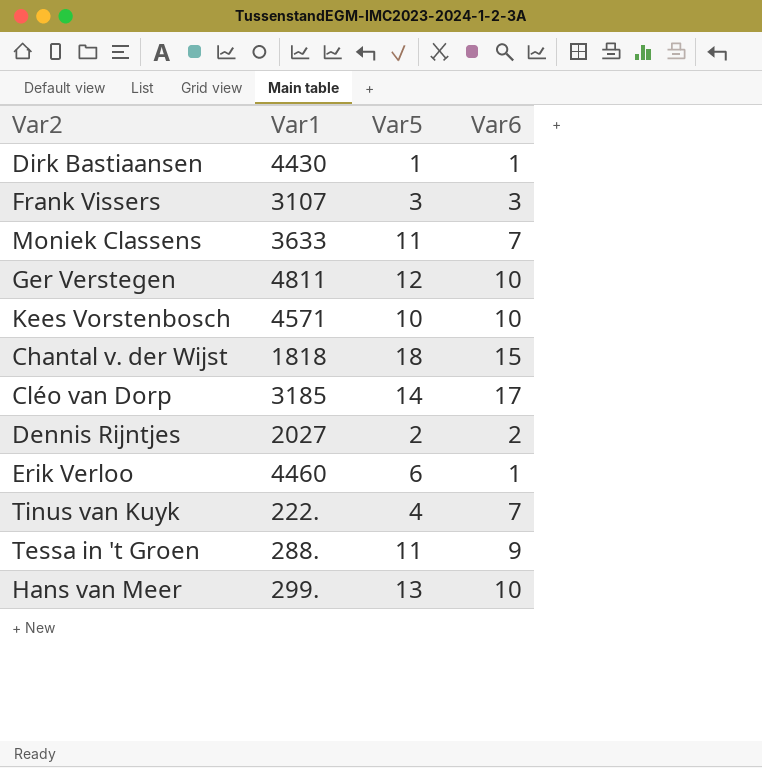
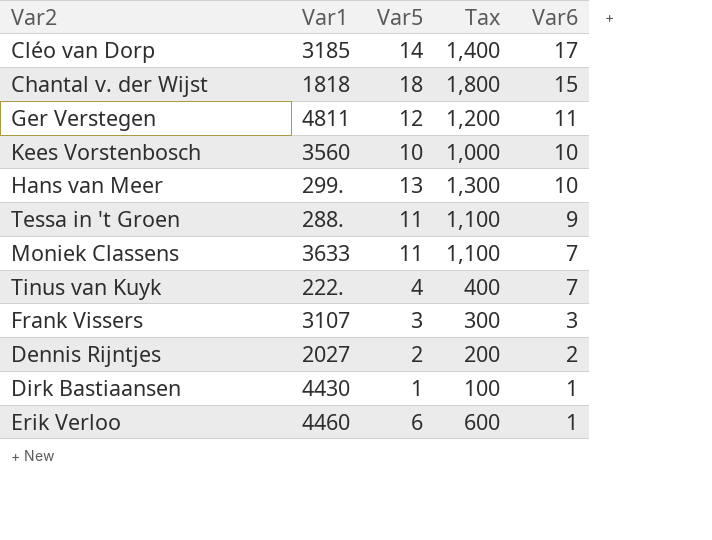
row order: none -> Var6 descending
column Tax | formula: none -> [Var5] * 100
Ger Verstegen | Var6: 10 -> 11
Kees Vorstenbosch | Var1: 4571 -> 3560

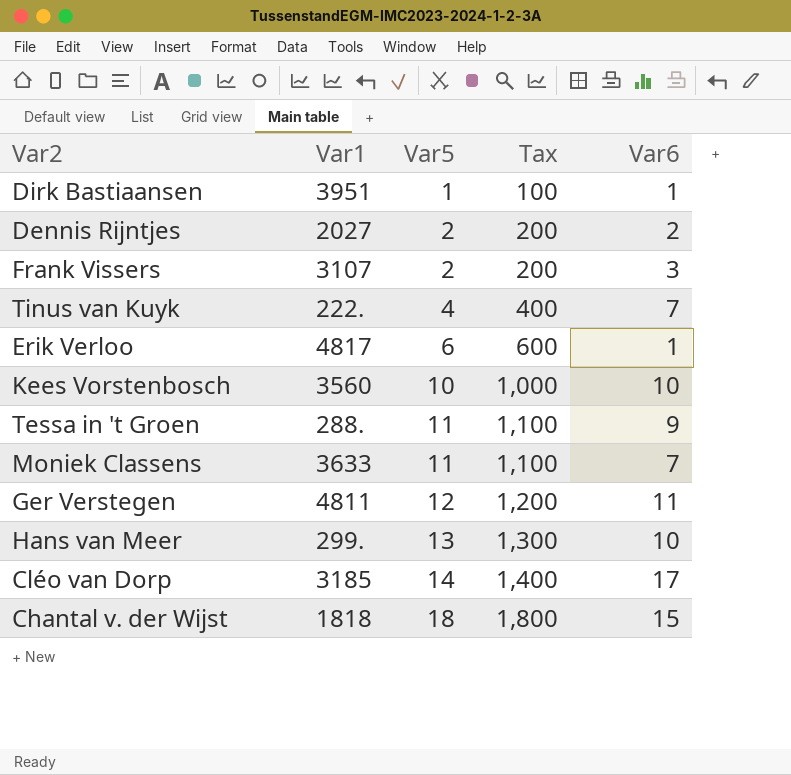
row order: Var6 descending -> Var5 ascending
Dirk Bastiaansen | Var1: 4430 -> 3951
Frank Vissers | Var5: 3 -> 2
Frank Vissers | Tax: 300 -> 200
Erik Verloo | Var1: 4460 -> 4817

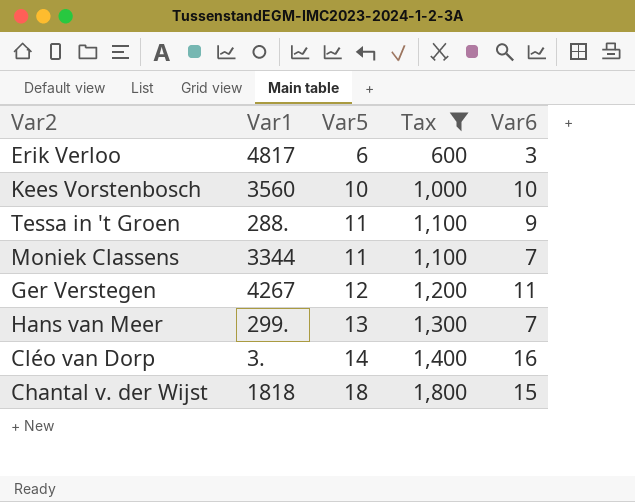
filter: none -> Tax >= 600
Erik Verloo | Var6: 1 -> 3
Moniek Classens | Var1: 3633 -> 3344
Ger Verstegen | Var1: 4811 -> 4267
Hans van Meer | Var6: 10 -> 7
Cléo van Dorp | Var1: 3185 -> 3.
Cléo van Dorp | Var6: 17 -> 16

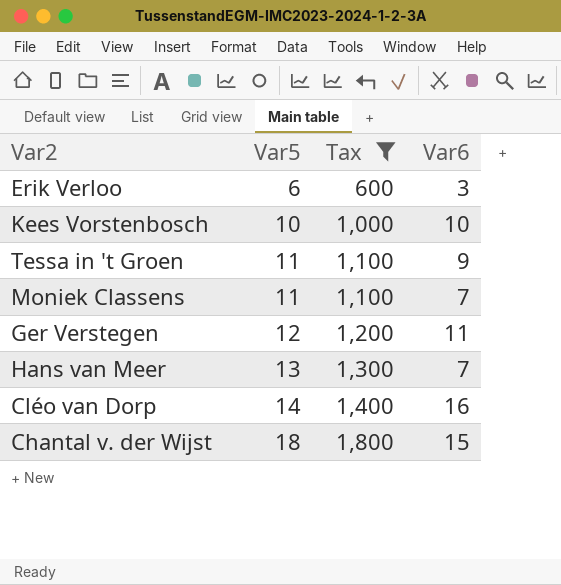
column Var1 | position: 2 -> none

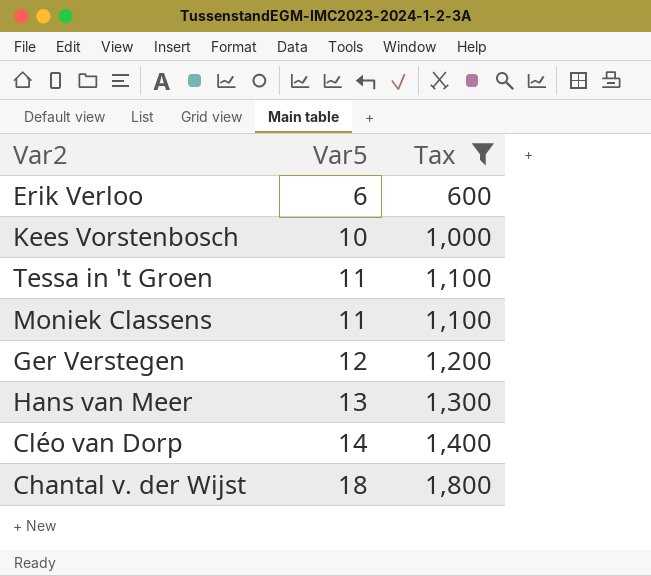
column Var6 | position: 4 -> none

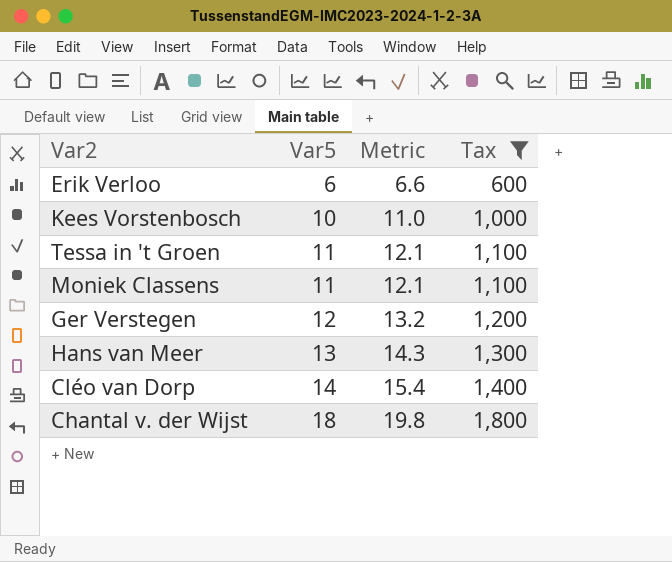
column Metric | formula: none -> [Var5] * 1.1

